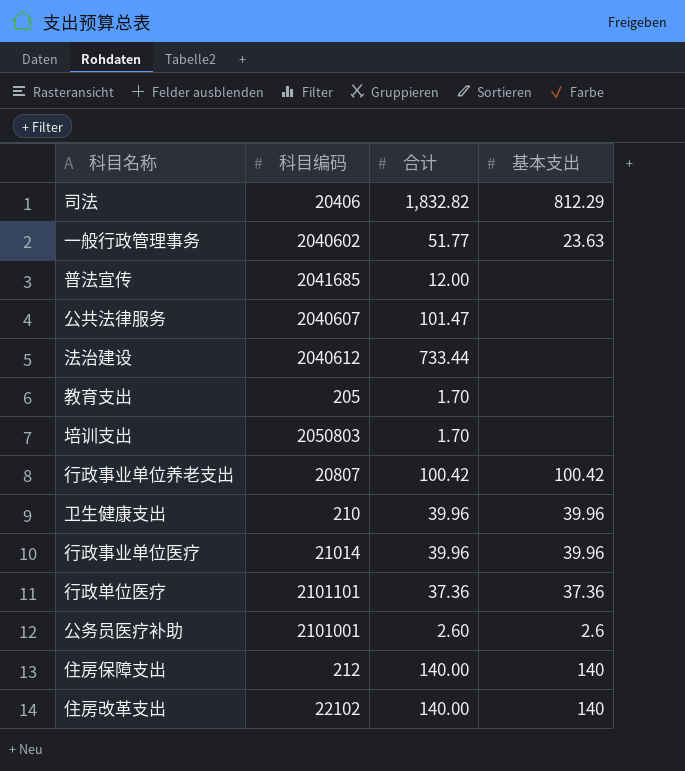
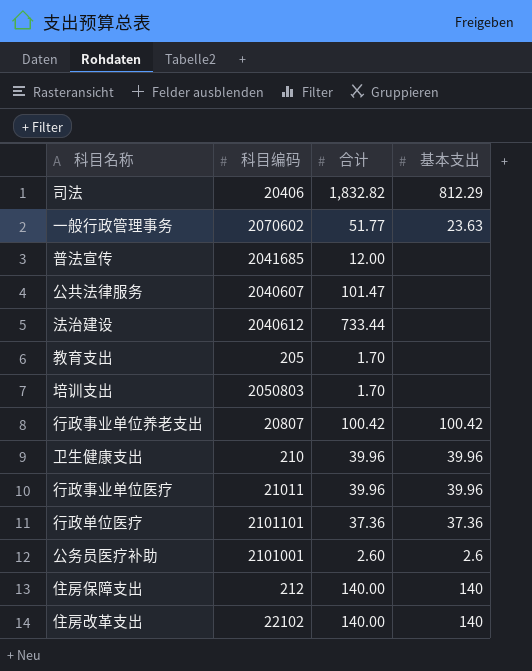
一般行政管理事务 | 科目编码: 2040602 -> 2070602
行政事业单位医疗 | 科目编码: 21014 -> 21011

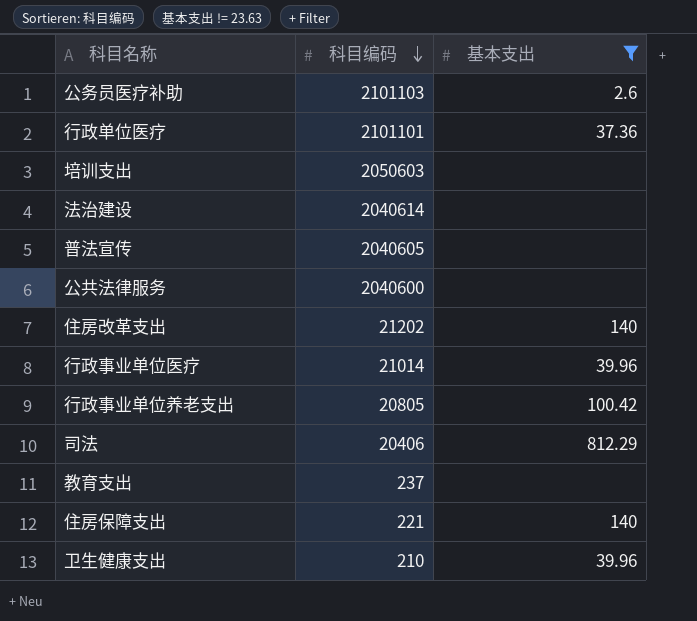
filter: none -> 基本支出 != 23.63
row order: none -> 科目编码 descending
column 合计 | position: 3 -> none
公务员医疗补助 | 科目编码: 2101001 -> 2101103
培训支出 | 科目编码: 2050803 -> 2050603
法治建设 | 科目编码: 2040612 -> 2040614
普法宣传 | 科目编码: 2041685 -> 2040605
公共法律服务 | 科目编码: 2040607 -> 2040600
住房改革支出 | 科目编码: 22102 -> 21202
行政事业单位医疗 | 科目编码: 21011 -> 21014
行政事业单位养老支出 | 科目编码: 20807 -> 20805
教育支出 | 科目编码: 205 -> 237
住房保障支出 | 科目编码: 212 -> 221

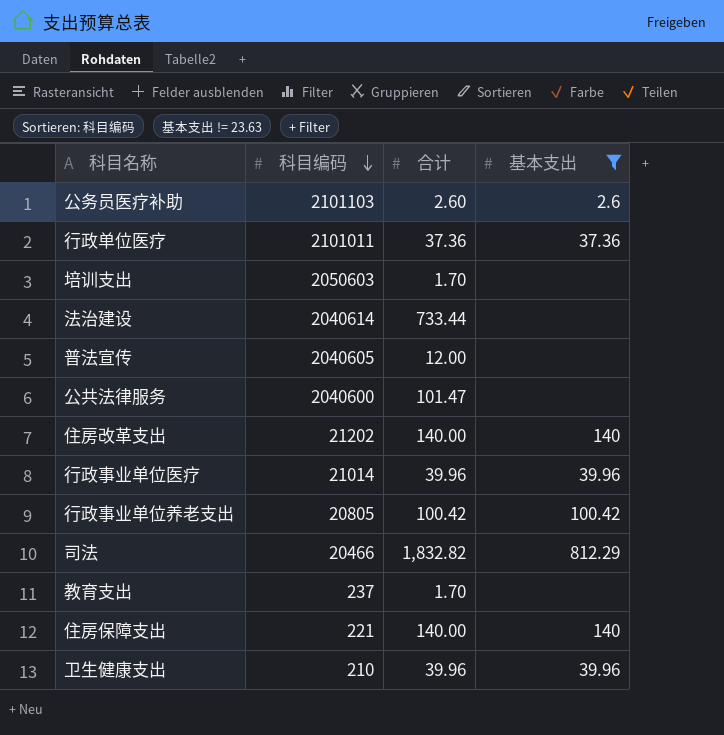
column 合计 | position: none -> 3
行政单位医疗 | 科目编码: 2101101 -> 2101011
司法 | 科目编码: 20406 -> 20466

